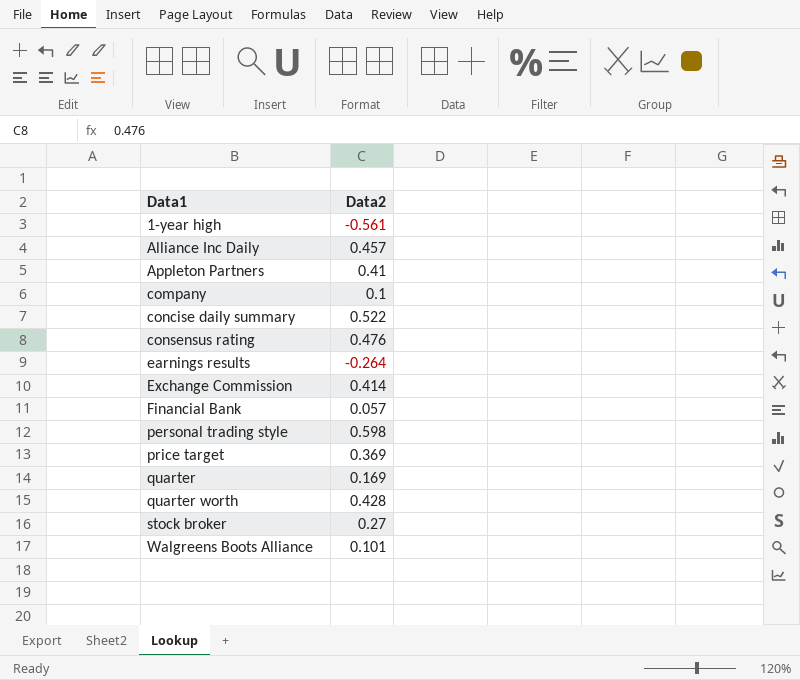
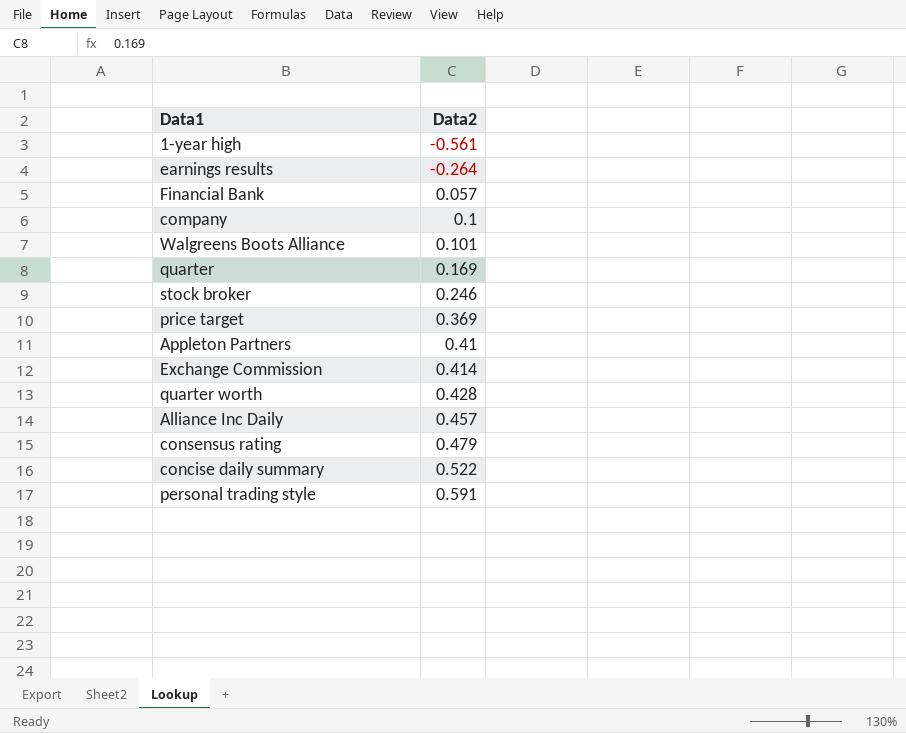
row order: Data1 ascending -> Data2 ascending
stock broker | Data2: 0.27 -> 0.246
consensus rating | Data2: 0.476 -> 0.479
personal trading style | Data2: 0.598 -> 0.591

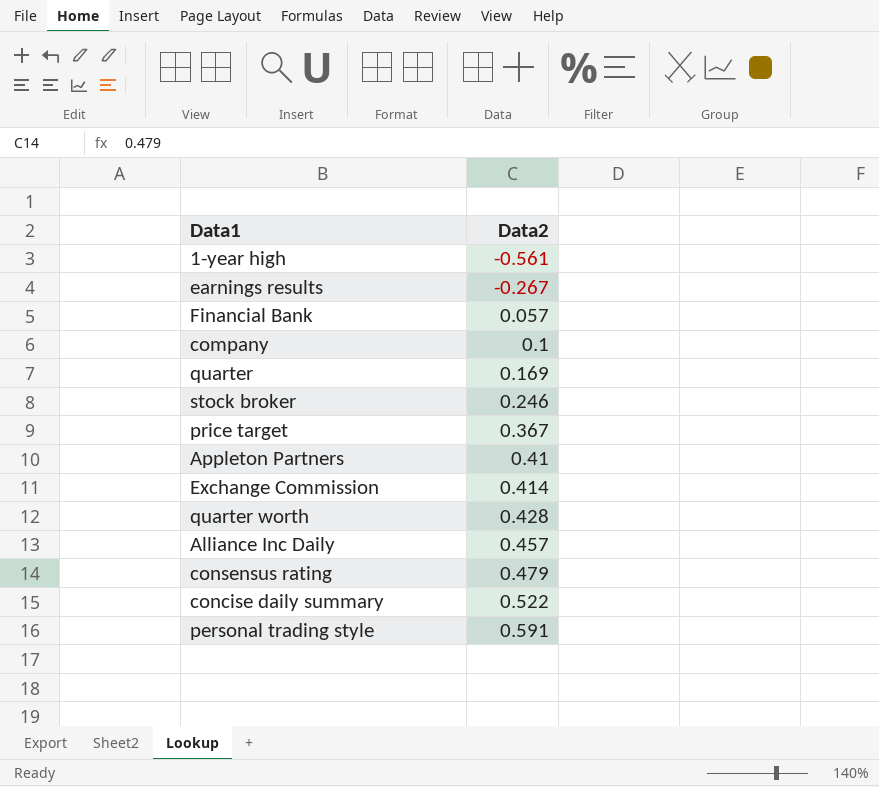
row Walgreens Boots Alliance: 0.101 -> none
earnings results | Data2: -0.264 -> -0.267
price target | Data2: 0.369 -> 0.367

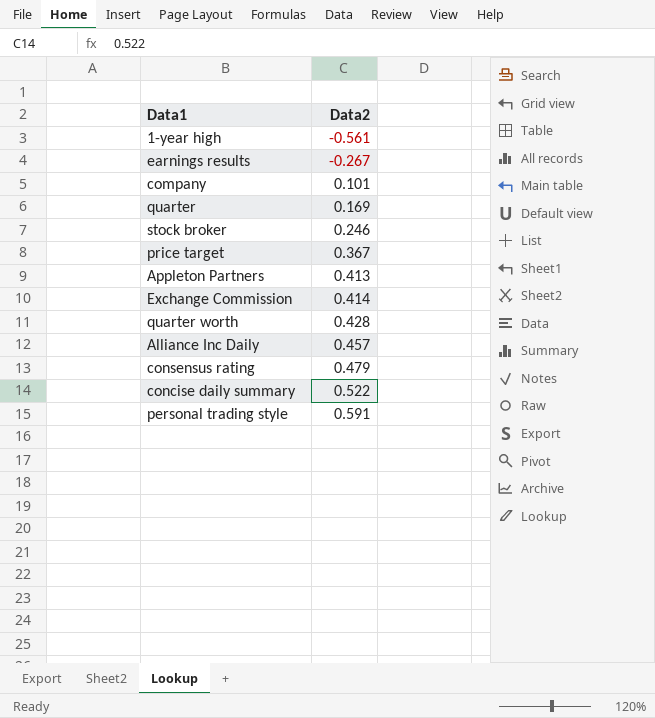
row Financial Bank: 0.057 -> none
company | Data2: 0.1 -> 0.101
Appleton Partners | Data2: 0.41 -> 0.413

